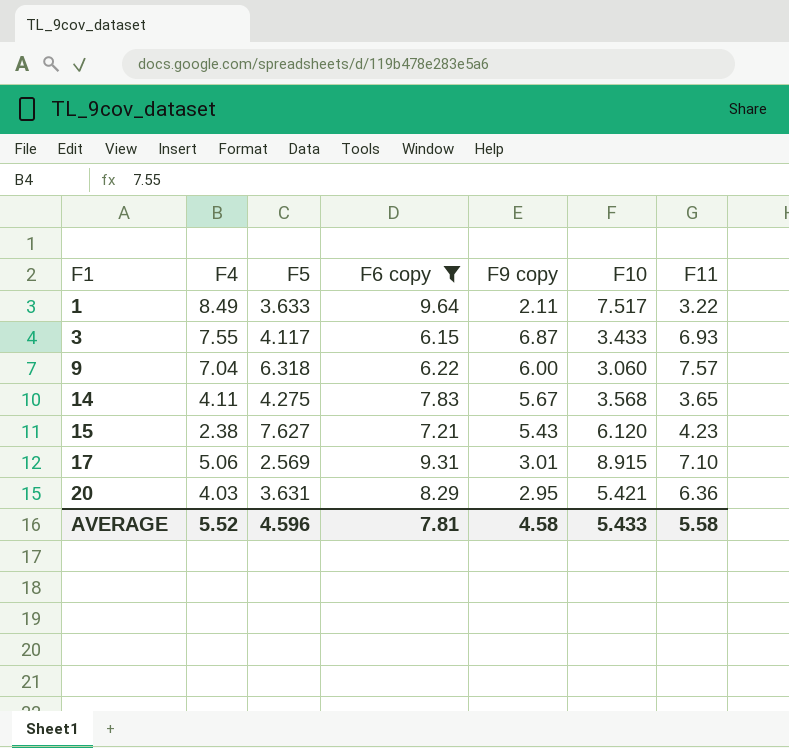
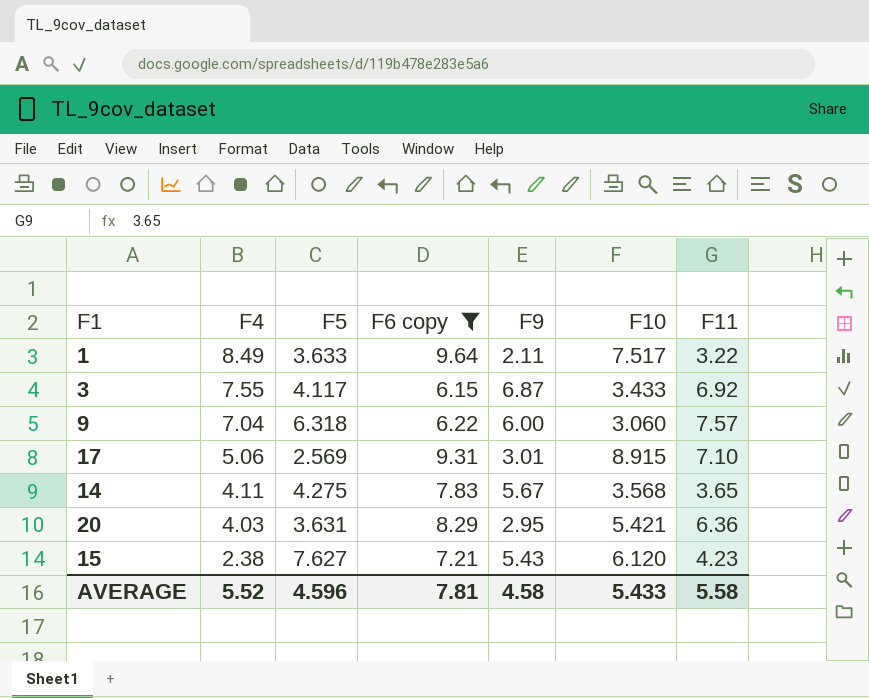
row order: F1 ascending -> F4 descending
column name: F9 copy -> F9
3 | F11: 6.93 -> 6.92

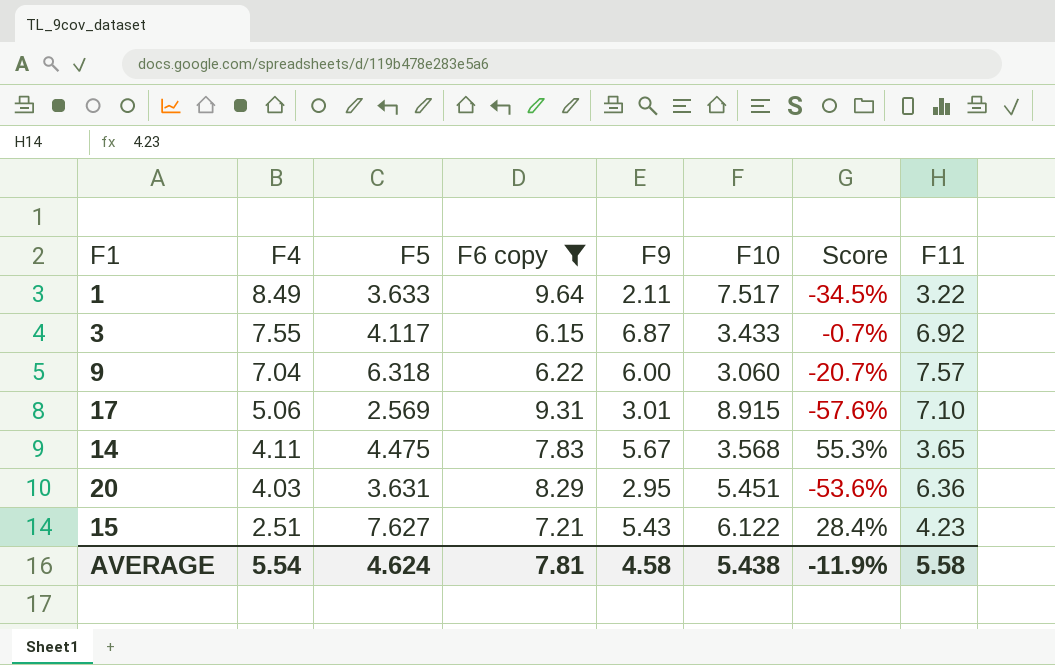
column Score | formula: none -> ([F9] - [F11]) / [F11]
14 | F5: 4.275 -> 4.475
20 | F10: 5.421 -> 5.451
15 | F4: 2.38 -> 2.51
15 | F10: 6.120 -> 6.122
AVERAGE | F4: 5.52 -> 5.54
AVERAGE | F5: 4.596 -> 4.624
AVERAGE | F10: 5.433 -> 5.438

